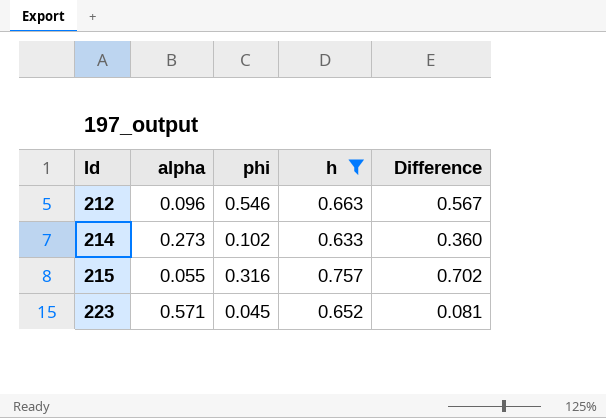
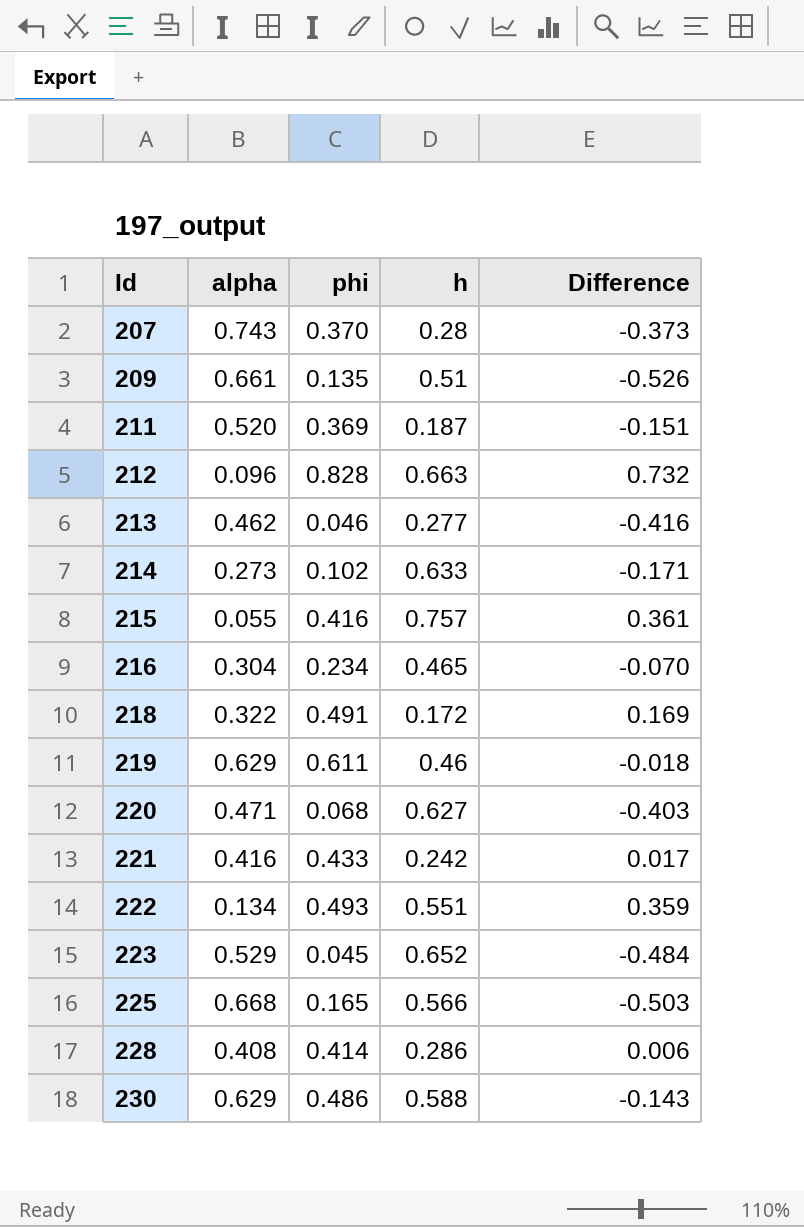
filter: h >= 0.633 -> none
column Difference | formula: [h] - [alpha] -> [phi] - [alpha]
212 | phi: 0.546 -> 0.828
215 | phi: 0.316 -> 0.416
223 | alpha: 0.571 -> 0.529

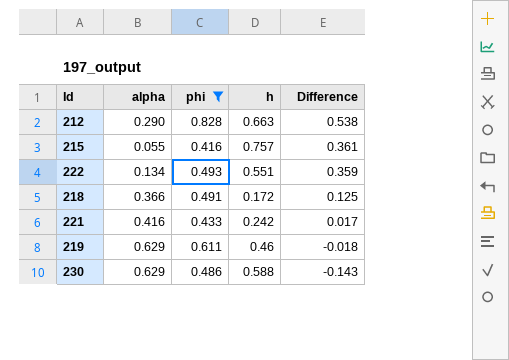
filter: none -> phi >= 0.416
row order: Id ascending -> Difference descending
212 | alpha: 0.096 -> 0.290
212 | Difference: 0.732 -> 0.538
218 | alpha: 0.322 -> 0.366
218 | Difference: 0.169 -> 0.125

